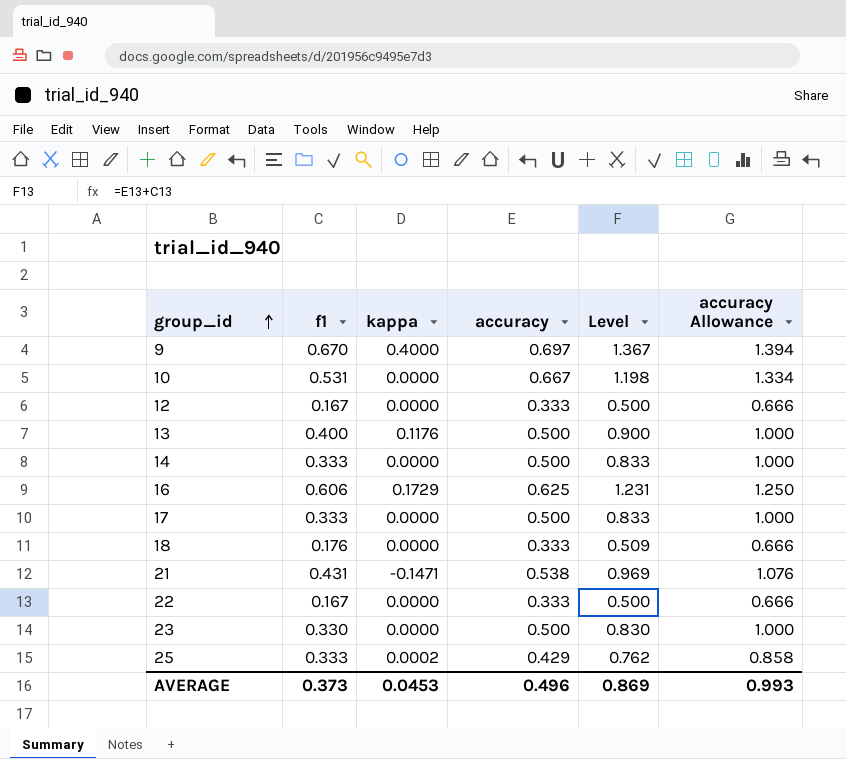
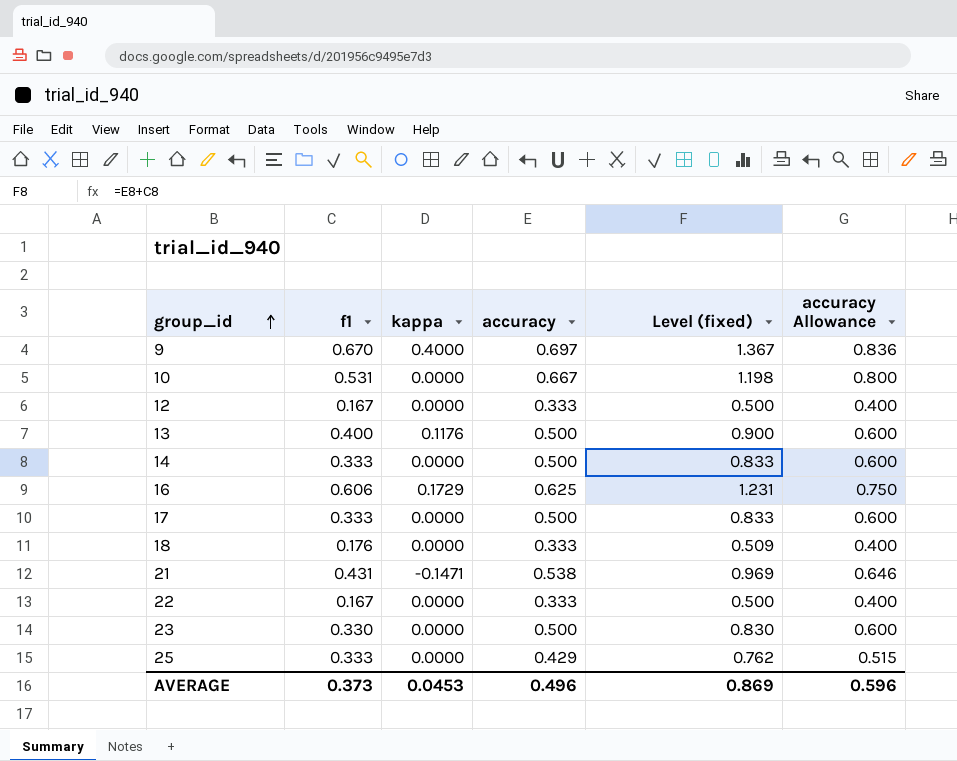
column name: Level -> Level (fixed)
column accuracy Allowance | formula: [accuracy] * 2 -> [accuracy] * 1.2
25 | kappa: 0.0002 -> 0.0000
AVERAGE | accuracy Allowance: 0.993 -> 0.596

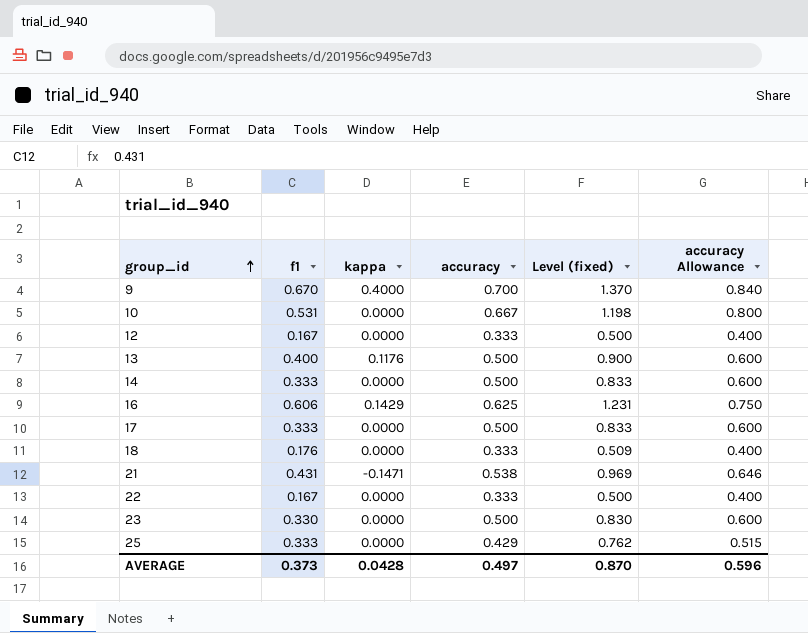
9 | accuracy: 0.697 -> 0.700
9 | Level (fixed): 1.367 -> 1.370
9 | accuracy Allowance: 0.836 -> 0.840
16 | kappa: 0.1729 -> 0.1429
AVERAGE | kappa: 0.0453 -> 0.0428
AVERAGE | accuracy: 0.496 -> 0.497
AVERAGE | Level (fixed): 0.869 -> 0.870

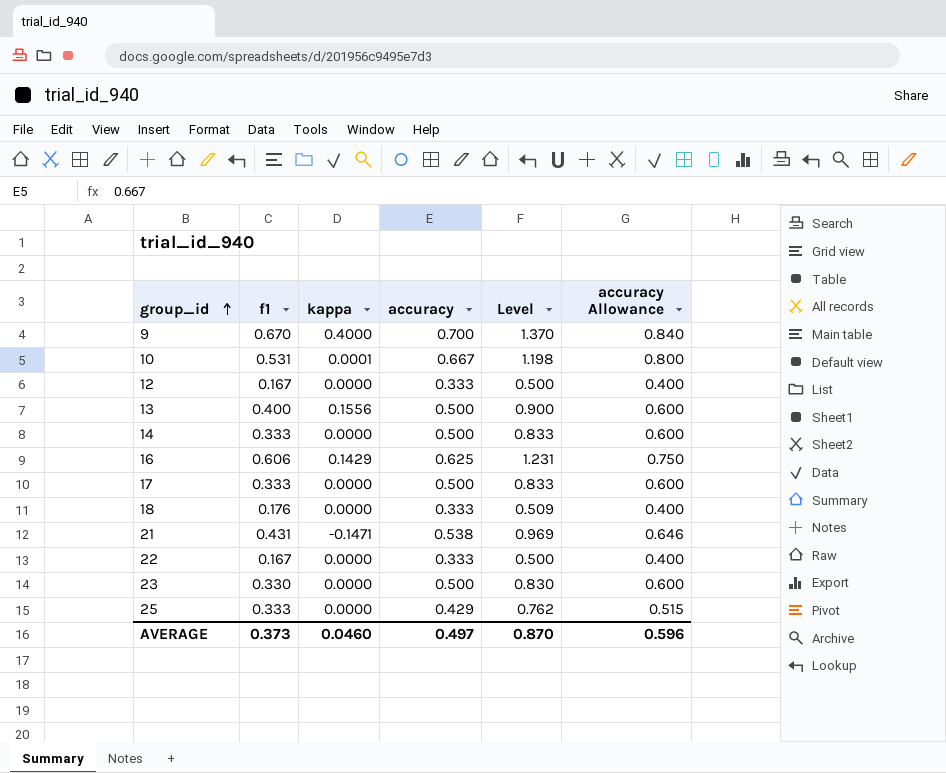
column name: Level (fixed) -> Level
10 | kappa: 0.0000 -> 0.0001
13 | kappa: 0.1176 -> 0.1556
AVERAGE | kappa: 0.0428 -> 0.0460

